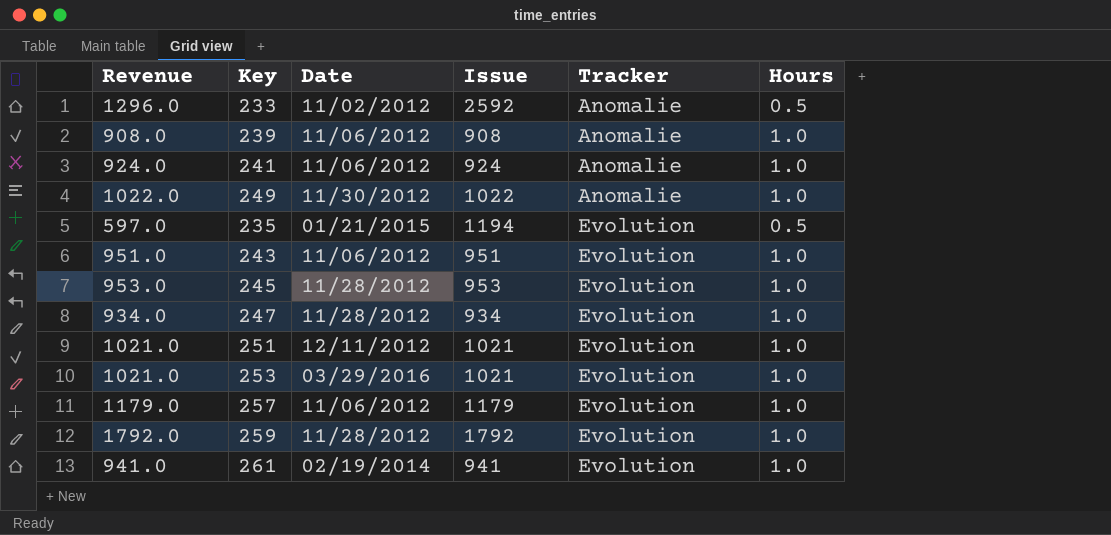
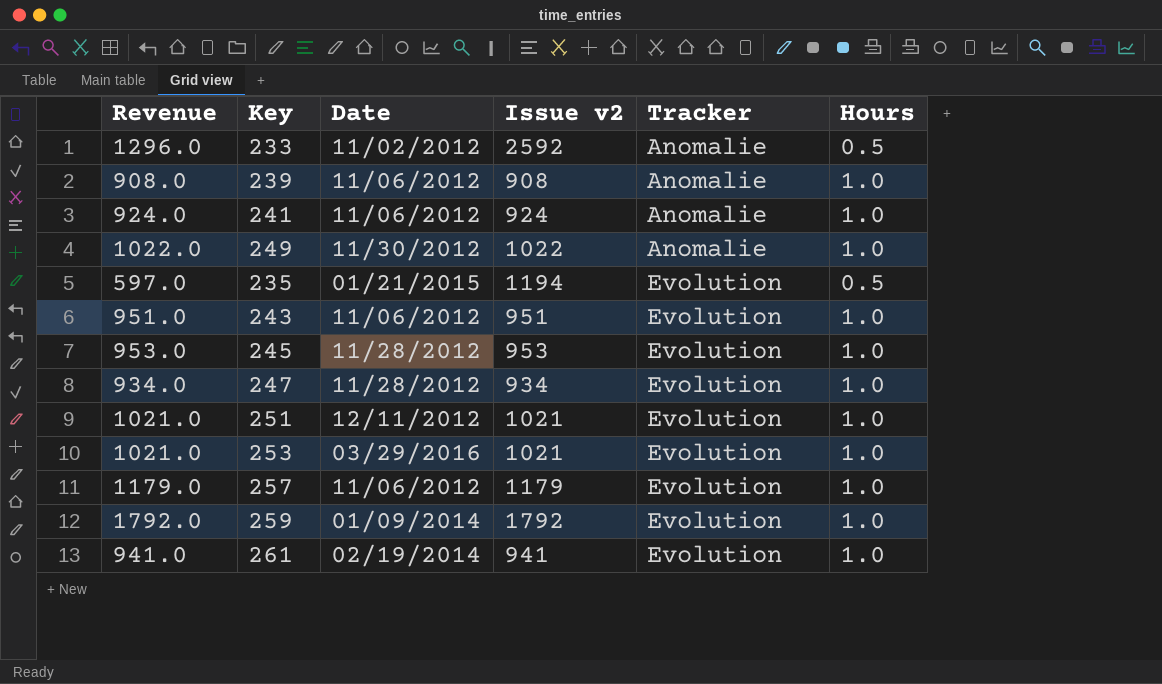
column name: Issue -> Issue v2
259 | Date: 11/28/2012 -> 01/09/2014

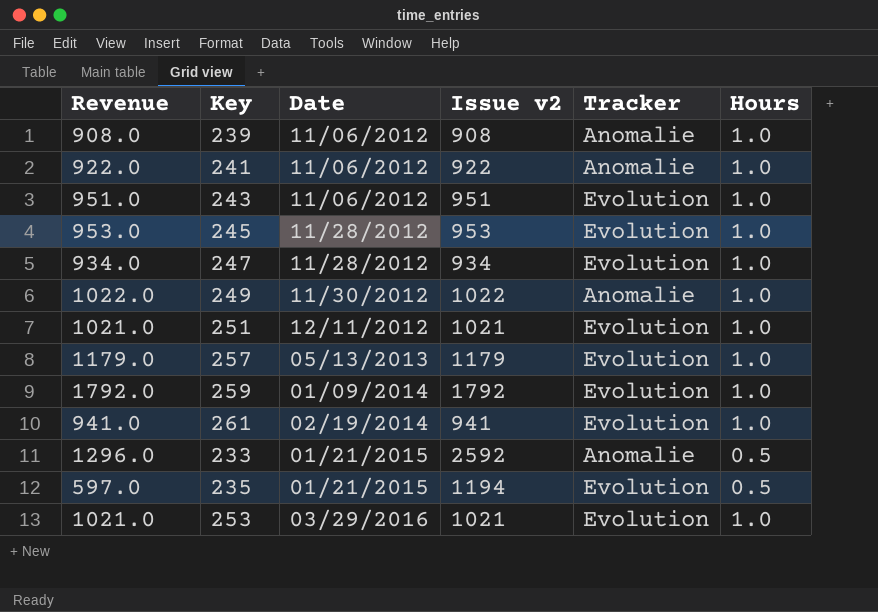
row order: Tracker ascending -> Date ascending
241 | Revenue: 924.0 -> 922.0
241 | Issue v2: 924 -> 922
257 | Date: 11/06/2012 -> 05/13/2013
233 | Date: 11/02/2012 -> 01/21/2015

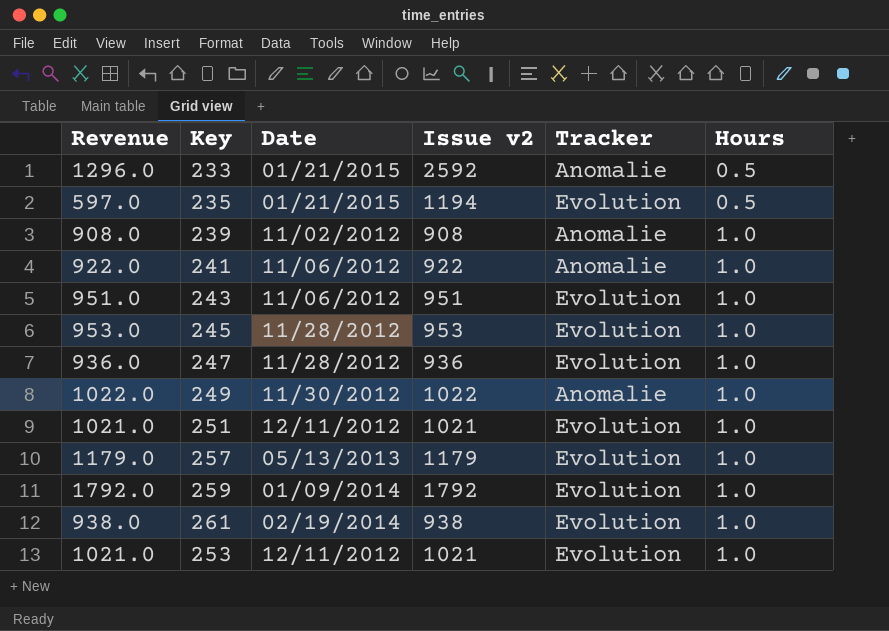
row order: Date ascending -> Hours ascending
239 | Date: 11/06/2012 -> 11/02/2012
247 | Revenue: 934.0 -> 936.0
247 | Issue v2: 934 -> 936
261 | Revenue: 941.0 -> 938.0
261 | Issue v2: 941 -> 938
253 | Date: 03/29/2016 -> 12/11/2012

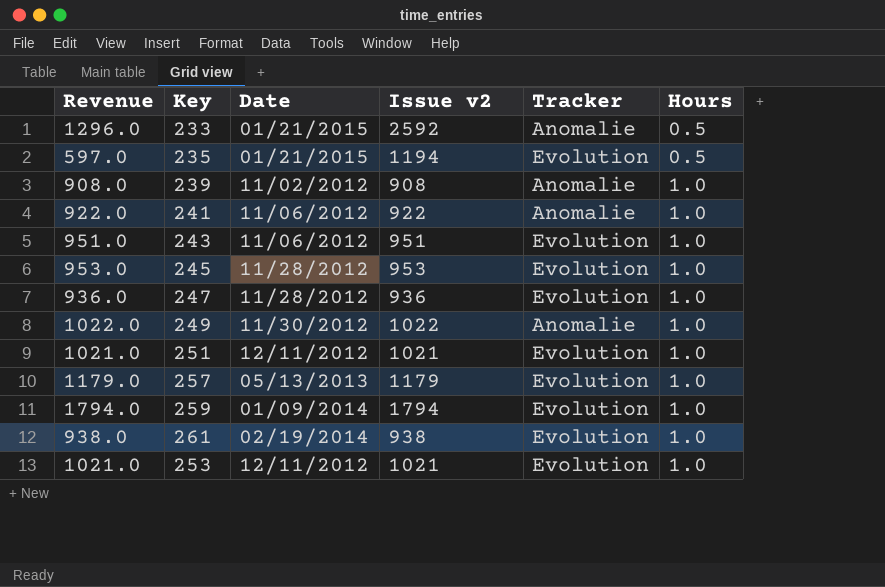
259 | Revenue: 1792.0 -> 1794.0
259 | Issue v2: 1792 -> 1794

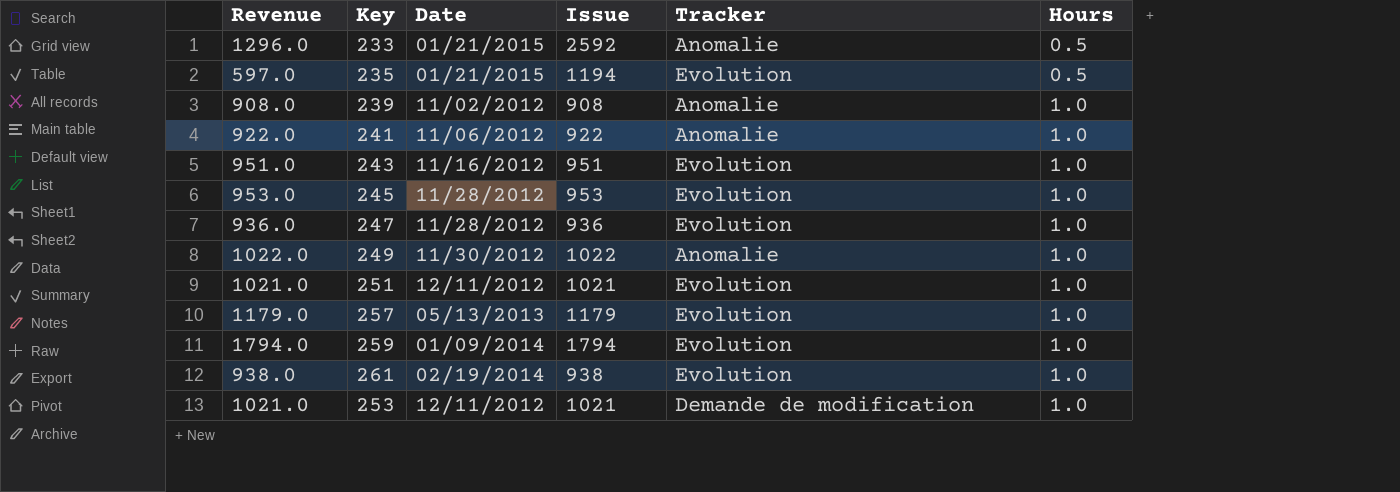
column name: Issue v2 -> Issue
243 | Date: 11/06/2012 -> 11/16/2012
253 | Tracker: Evolution -> Demande de modification

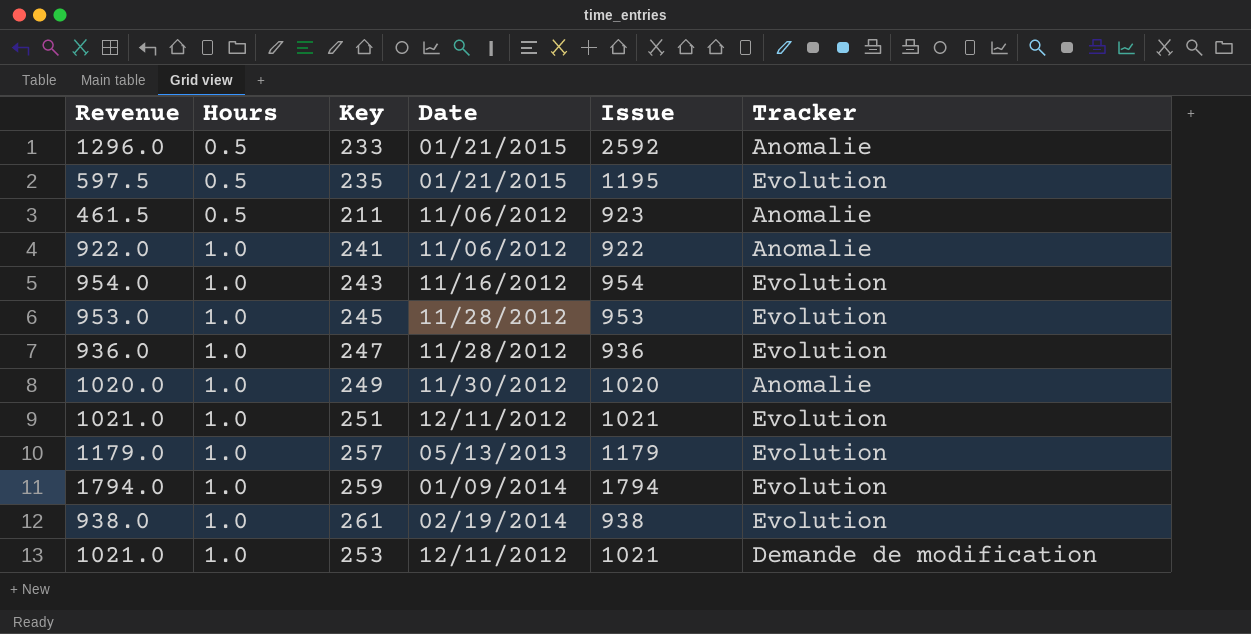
column Hours | position: 6 -> 2
row 239: 908.0 | 11/02/2012 | 908 | Anomalie | 1.0 -> none
235 | Revenue: 597.0 -> 597.5
235 | Issue: 1194 -> 1195
row 211: none -> 461.5 | 0.5 | 11/06/2012 | 923 | Anomalie
243 | Revenue: 951.0 -> 954.0
243 | Issue: 951 -> 954
249 | Revenue: 1022.0 -> 1020.0
249 | Issue: 1022 -> 1020

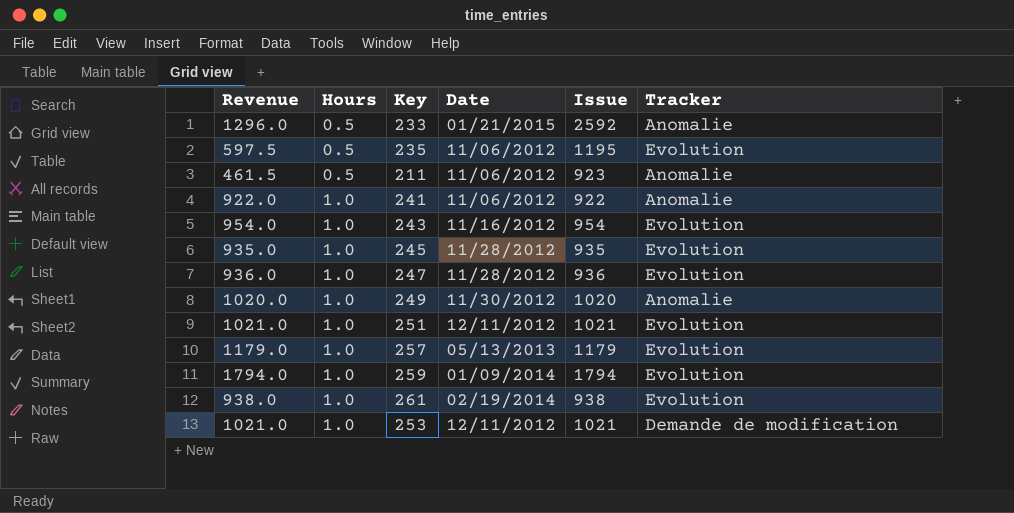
235 | Date: 01/21/2015 -> 11/06/2012
245 | Revenue: 953.0 -> 935.0
245 | Issue: 953 -> 935

